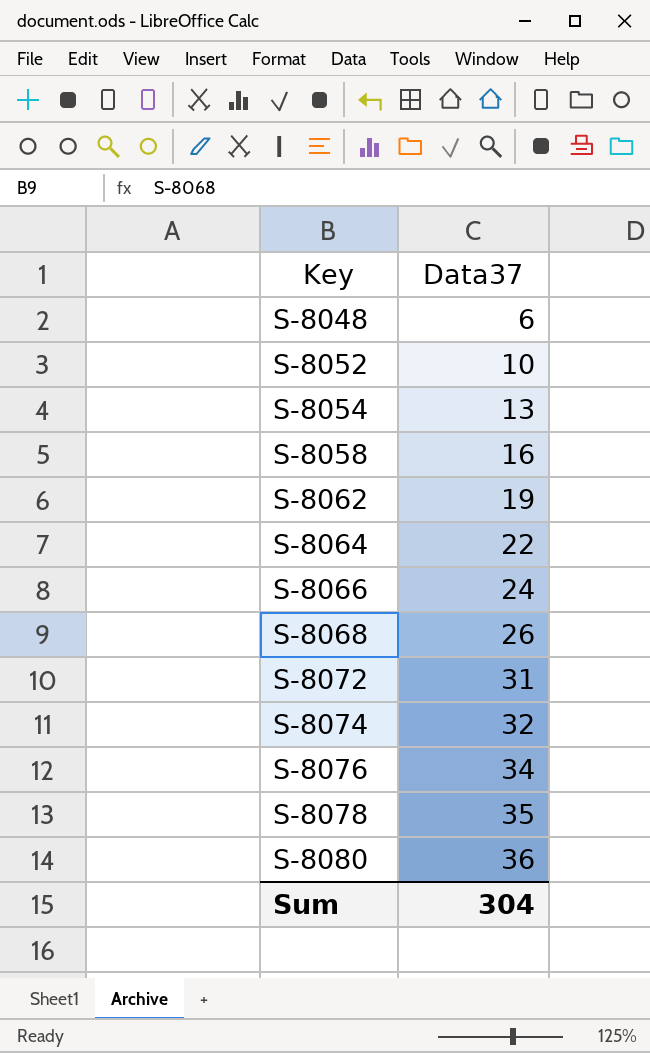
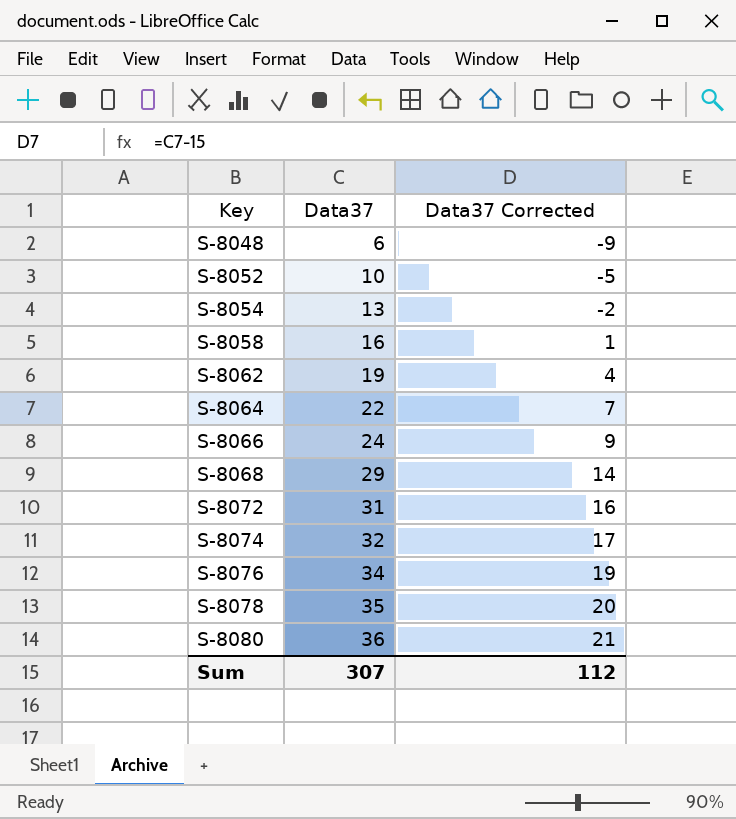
column Data37 Corrected | formula: none -> [Data37] - 15
S-8068 | Data37: 26 -> 29
Sum | Data37: 304 -> 307

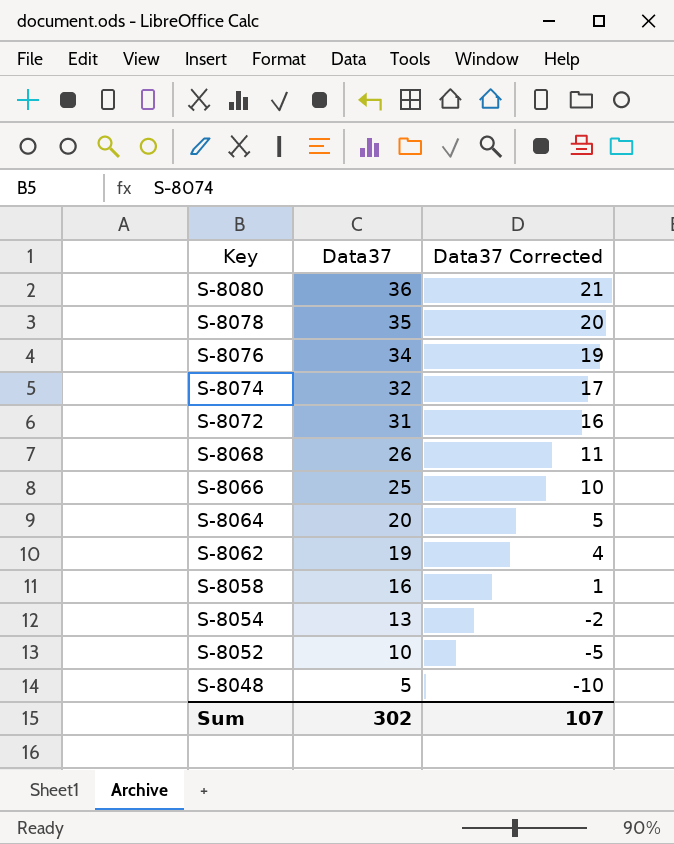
row order: Key ascending -> Key descending
S-8068 | Data37: 29 -> 26
S-8068 | Data37 Corrected: 14 -> 11
S-8066 | Data37: 24 -> 25
S-8066 | Data37 Corrected: 9 -> 10
S-8064 | Data37: 22 -> 20
S-8064 | Data37 Corrected: 7 -> 5
S-8048 | Data37: 6 -> 5
S-8048 | Data37 Corrected: -9 -> -10
Sum | Data37: 307 -> 302
Sum | Data37 Corrected: 112 -> 107

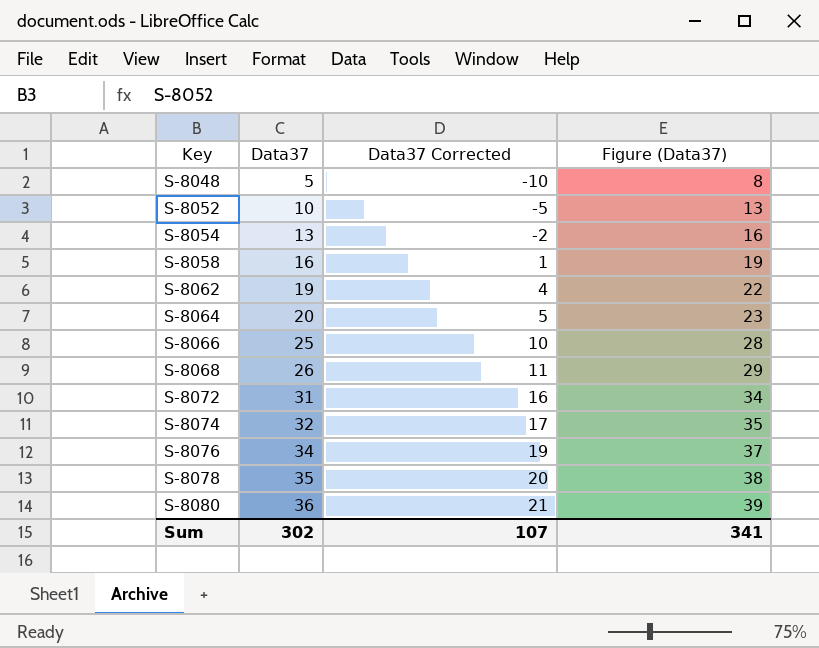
row order: Key descending -> Key ascending
column Figure (Data37) | formula: none -> [Data37] + 3

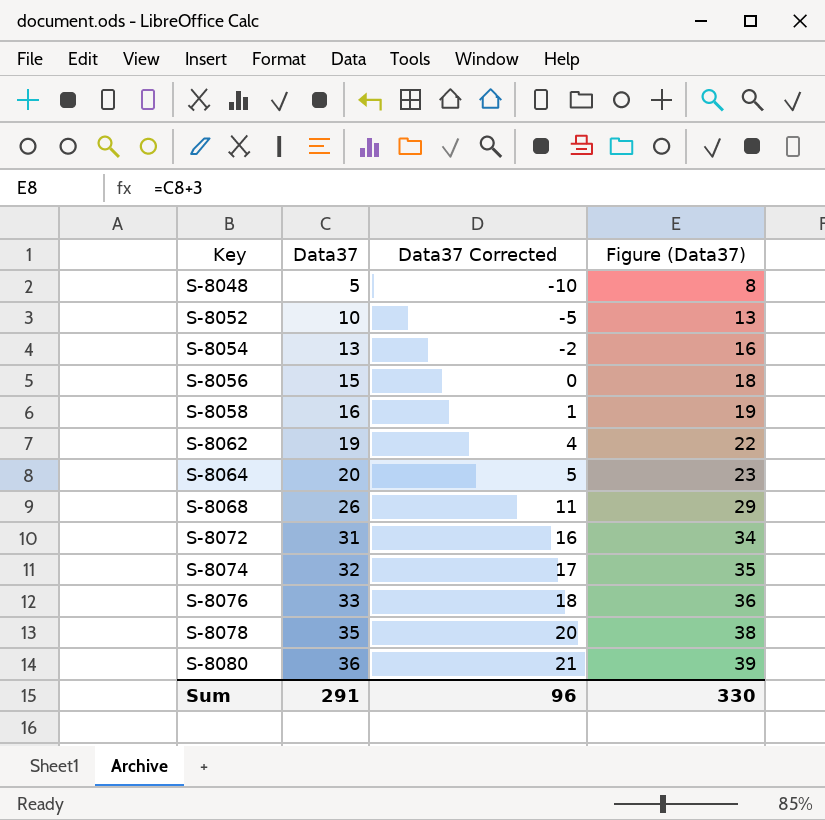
row S-8066: 25 | 10 | 28 -> none
row S-8056: none -> 15 | 0 | 18
S-8076 | Data37: 34 -> 33
S-8076 | Data37 Corrected: 19 -> 18
S-8076 | Figure (Data37): 37 -> 36
Sum | Data37: 302 -> 291
Sum | Data37 Corrected: 107 -> 96
Sum | Figure (Data37): 341 -> 330

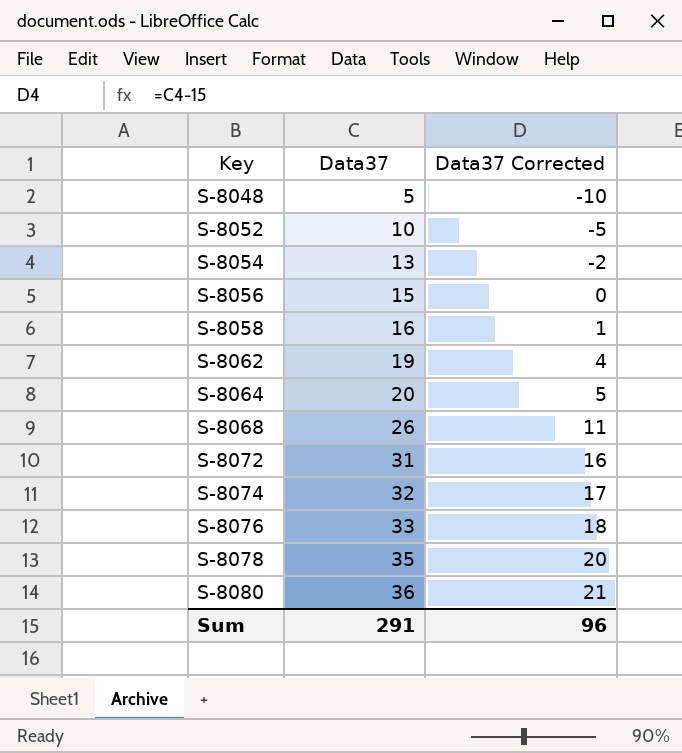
column Figure (Data37) | formula: [Data37] + 3 -> none

